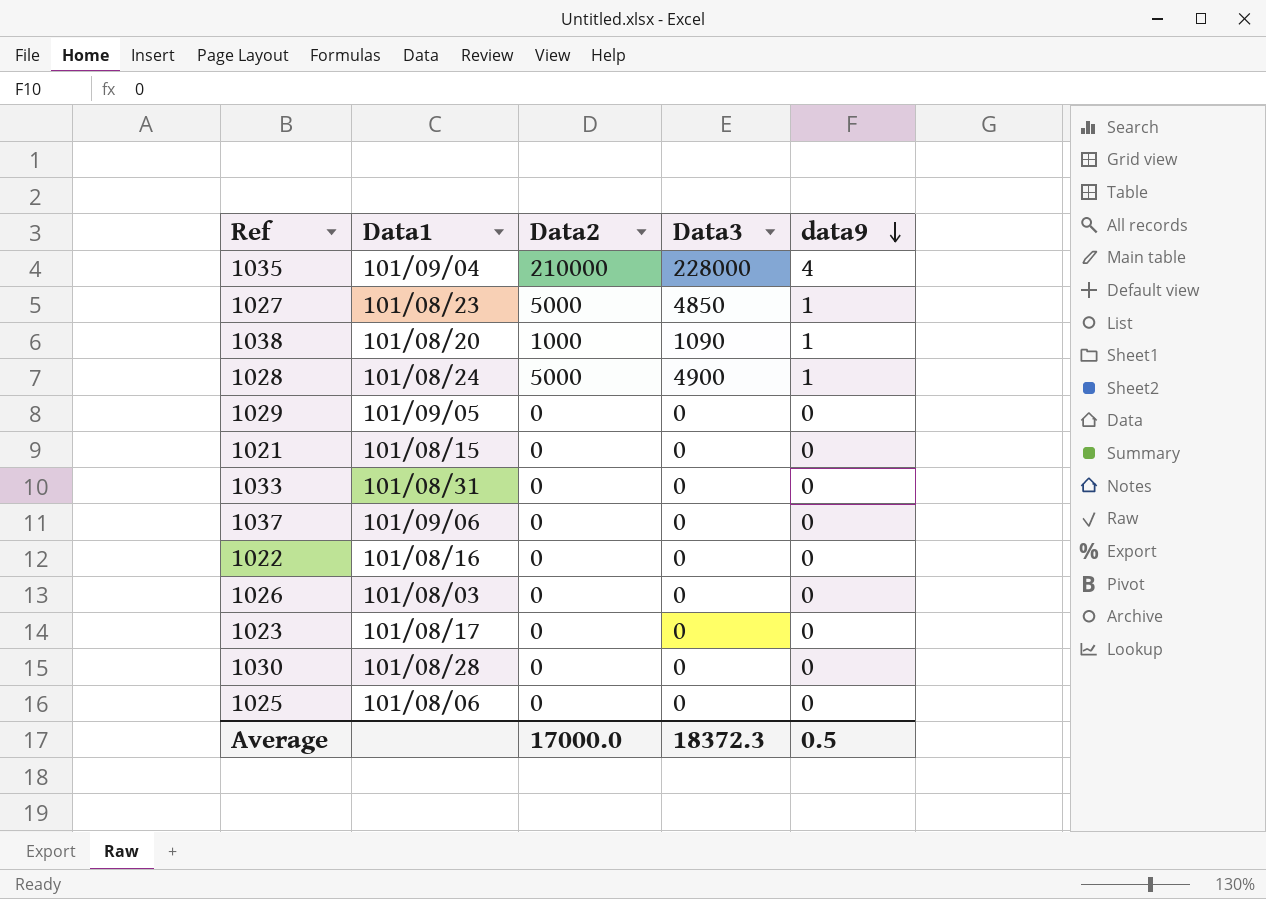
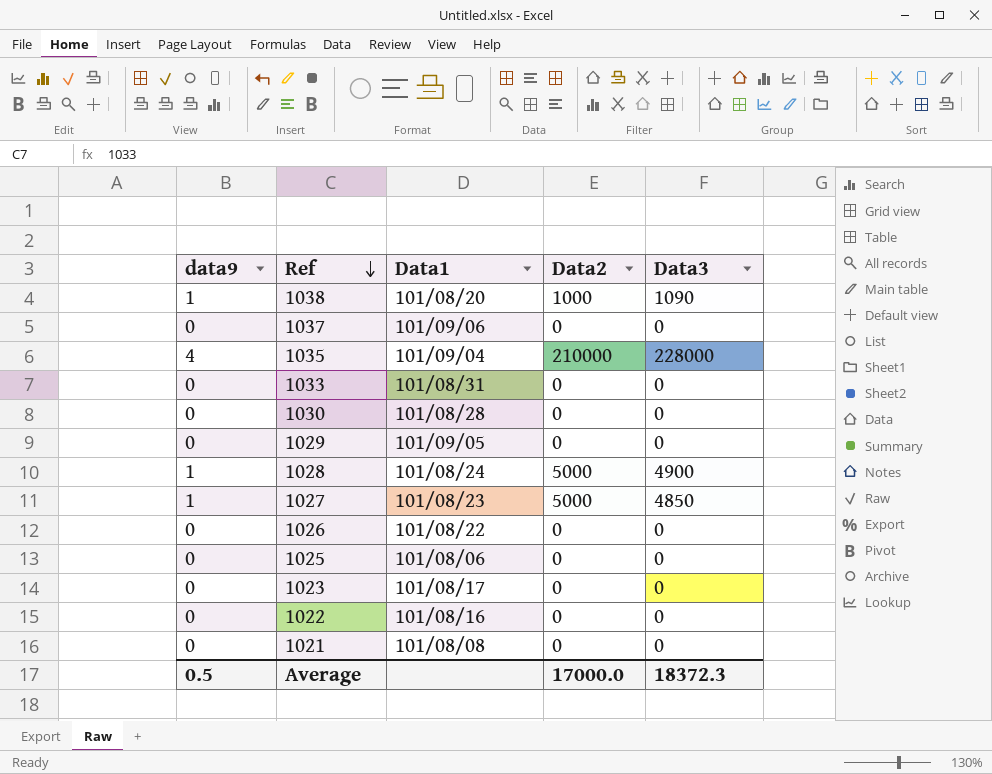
row order: data9 descending -> Ref descending
column data9 | position: 5 -> 1
1026 | Data1: 101/08/03 -> 101/08/22
1021 | Data1: 101/08/15 -> 101/08/08

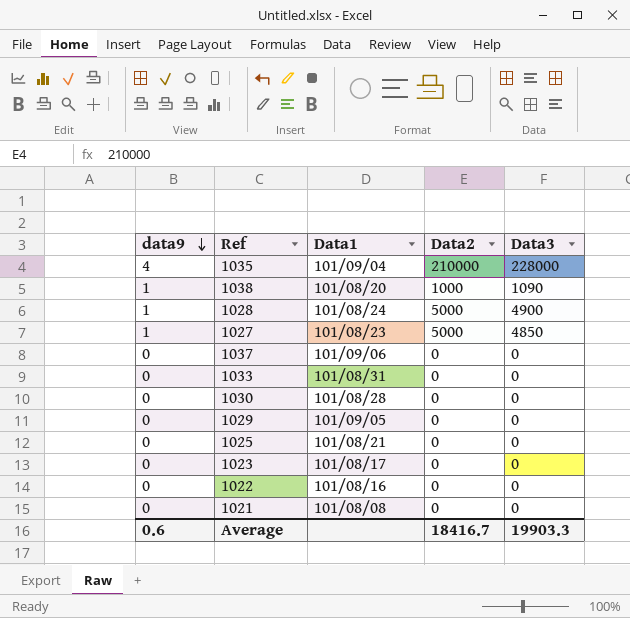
row order: Ref descending -> data9 descending
row 1026: 0 | 101/08/22 | 0 | 0 -> none
1025 | Data1: 101/08/06 -> 101/08/21
Average | data9: 0.5 -> 0.6
Average | Data2: 17000.0 -> 18416.7
Average | Data3: 18372.3 -> 19903.3

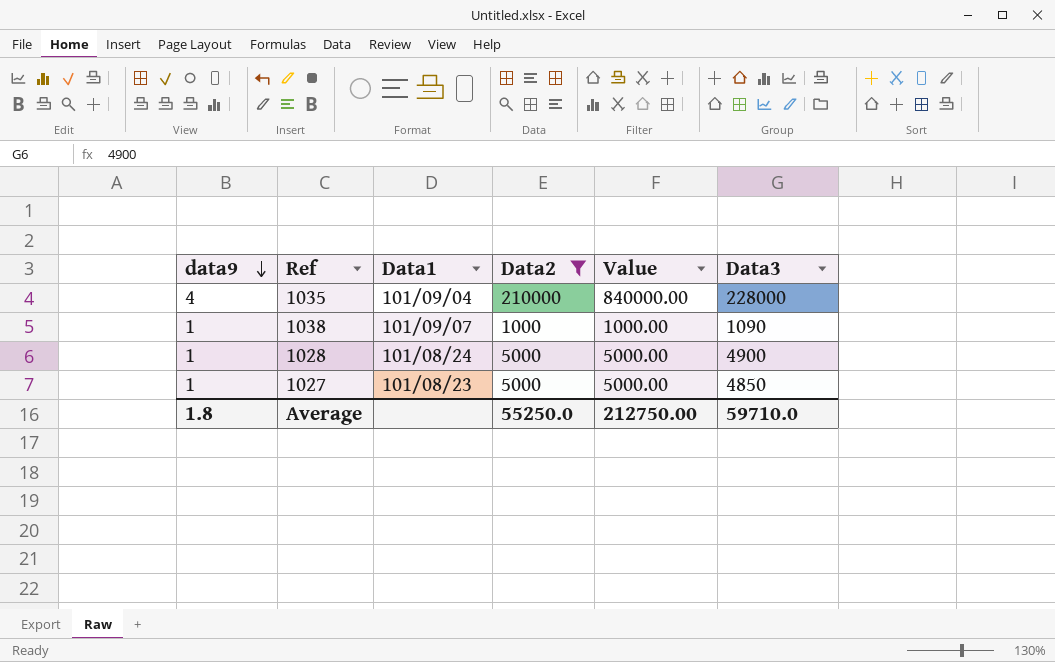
filter: none -> Data2 != 0
column Value | formula: none -> [data9] * [Data2]
1038 | Data1: 101/08/20 -> 101/09/07
Average | data9: 0.6 -> 1.8
Average | Data2: 18416.7 -> 55250.0
Average | Data3: 19903.3 -> 59710.0

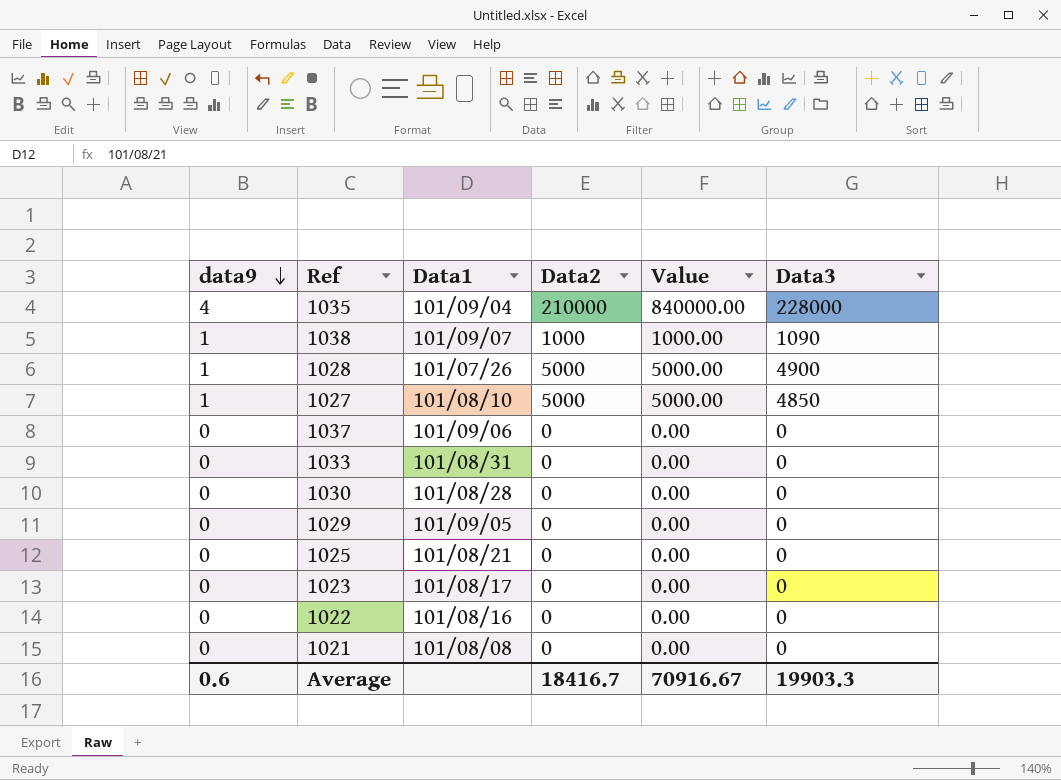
filter: Data2 != 0 -> none
1028 | Data1: 101/08/24 -> 101/07/26
1027 | Data1: 101/08/23 -> 101/08/10
Average | data9: 1.8 -> 0.6
Average | Data2: 55250.0 -> 18416.7
Average | Value: 212750.00 -> 70916.67
Average | Data3: 59710.0 -> 19903.3

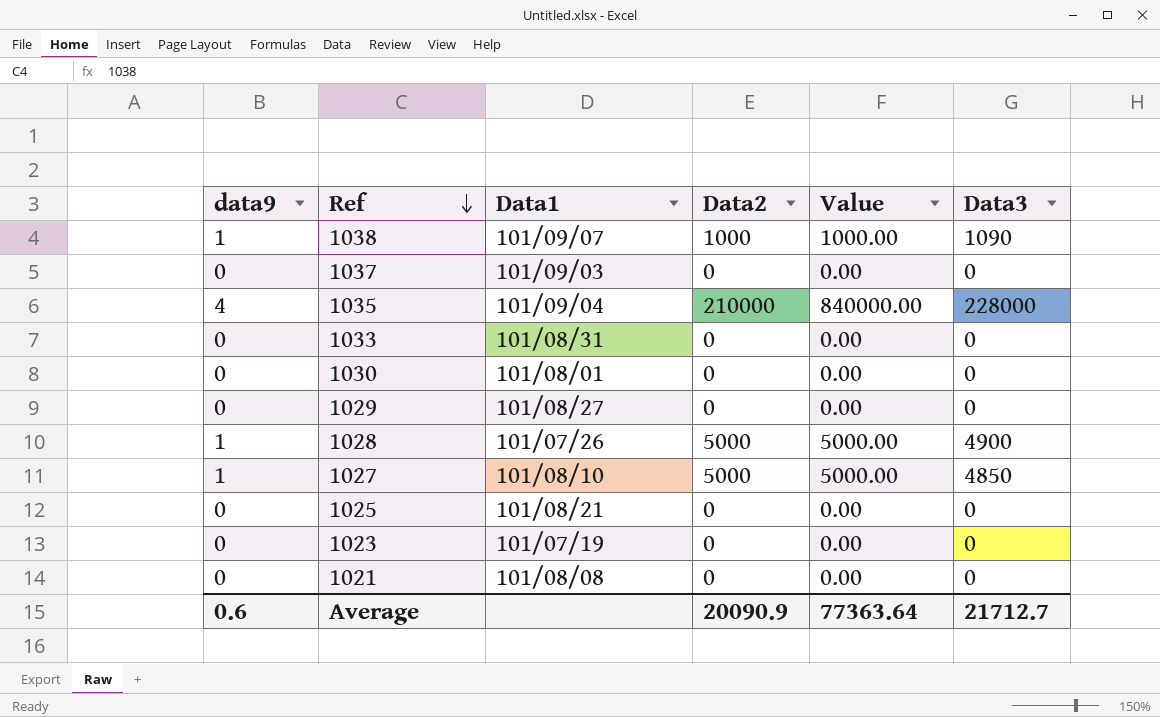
row order: data9 descending -> Ref descending
row 1022: 0 | 101/08/16 | 0 | 0.00 | 0 -> none
1037 | Data1: 101/09/06 -> 101/09/03
1030 | Data1: 101/08/28 -> 101/08/01
1029 | Data1: 101/09/05 -> 101/08/27
1023 | Data1: 101/08/17 -> 101/07/19
Average | Data2: 18416.7 -> 20090.9
Average | Value: 70916.67 -> 77363.64
Average | Data3: 19903.3 -> 21712.7

